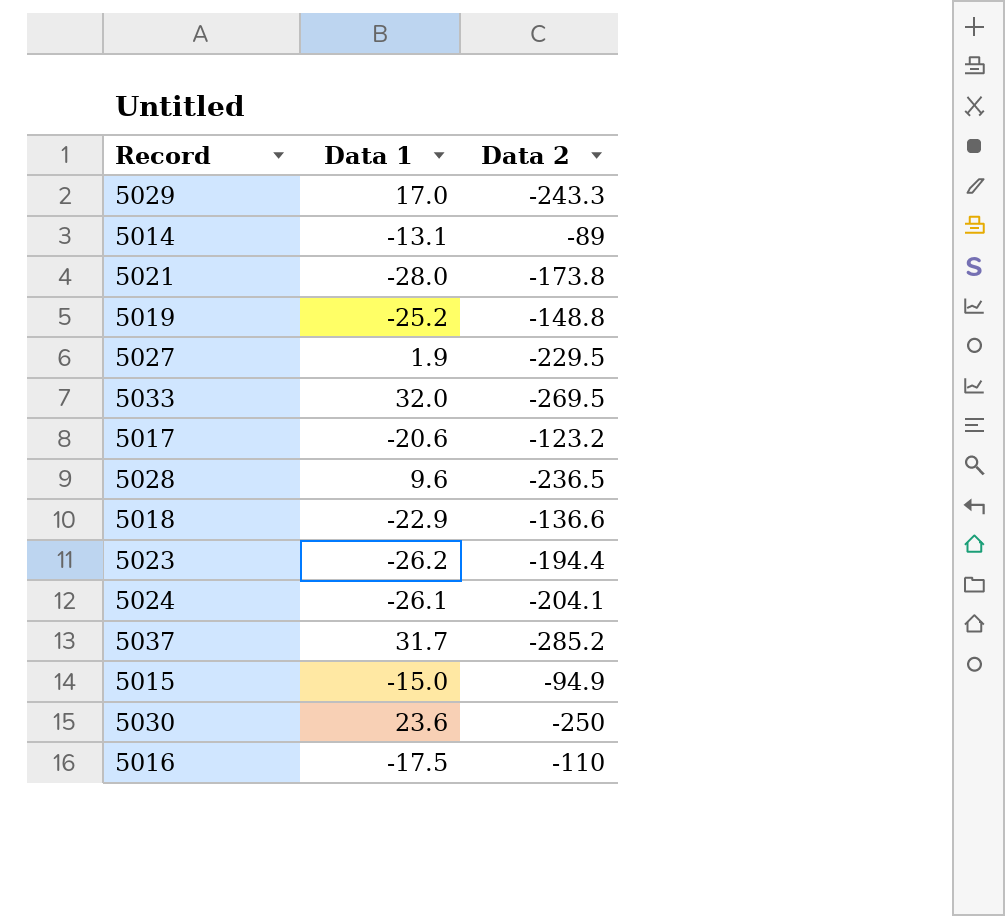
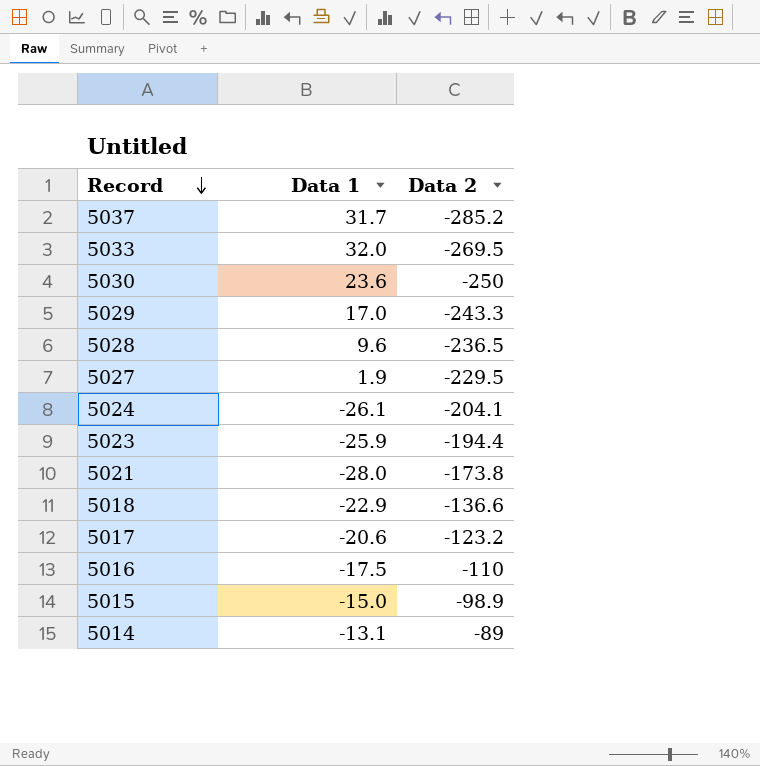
row order: none -> Record descending
row 5019: -25.2 | -148.8 -> none
5023 | Data 1: -26.2 -> -25.9
5015 | Data 2: -94.9 -> -98.9

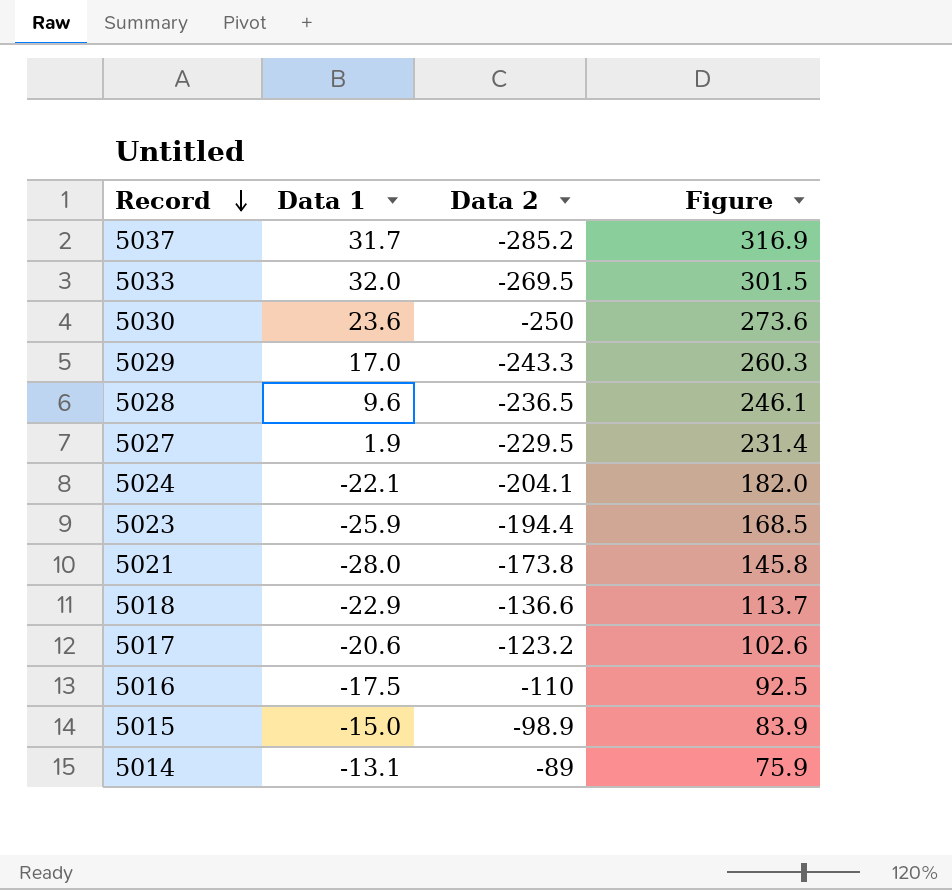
column Figure | formula: none -> [Data 1] - [Data 2]
5024 | Data 1: -26.1 -> -22.1

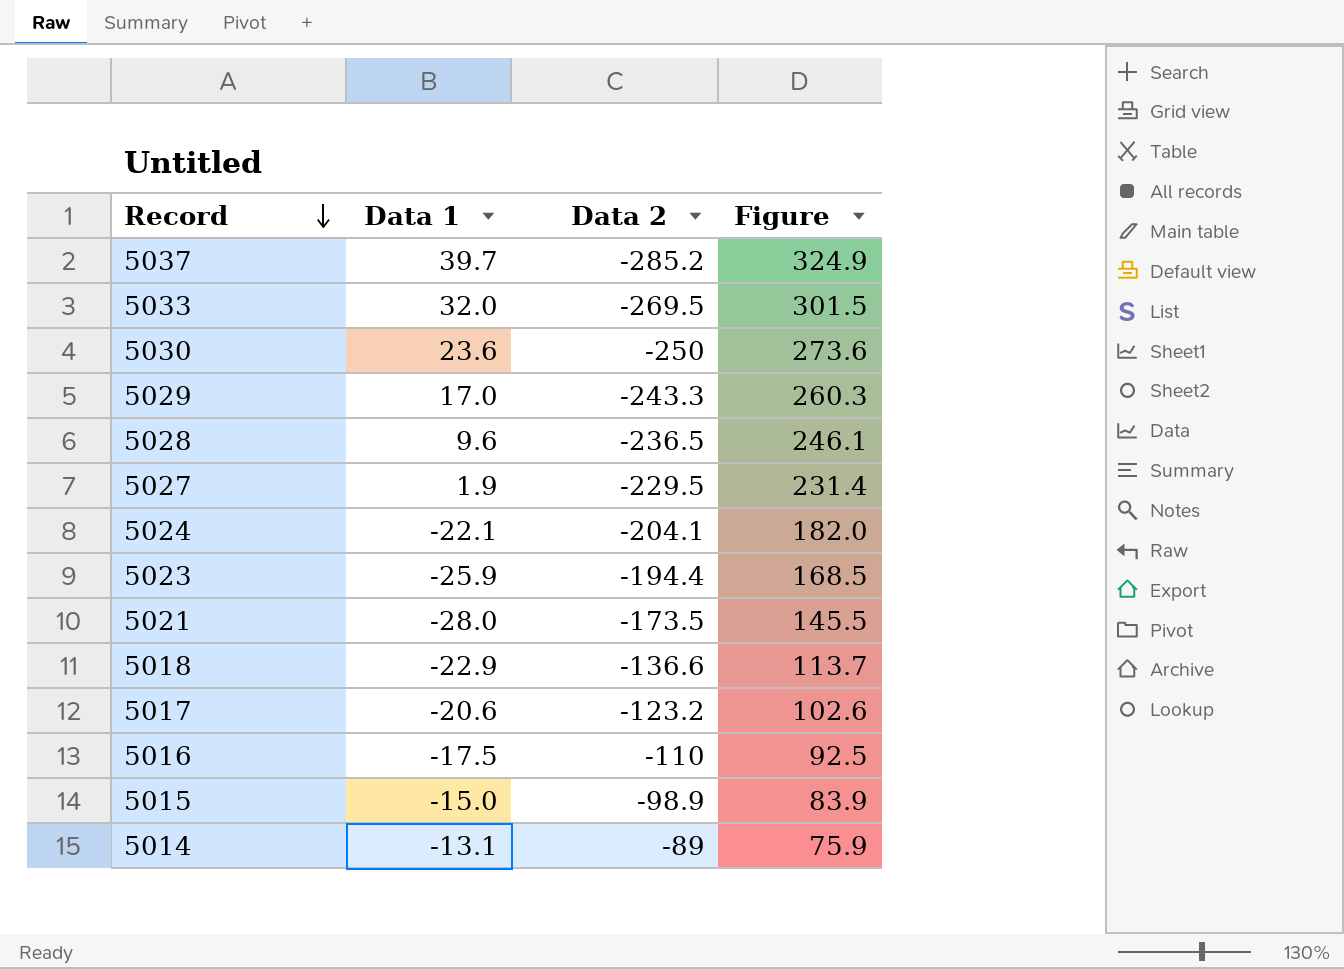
5037 | Data 1: 31.7 -> 39.7
5037 | Figure: 316.9 -> 324.9
5021 | Data 2: -173.8 -> -173.5
5021 | Figure: 145.8 -> 145.5

